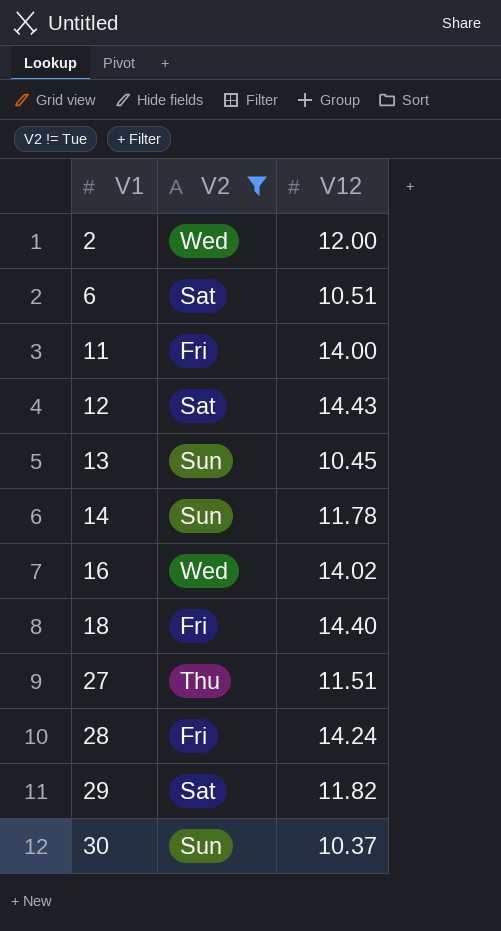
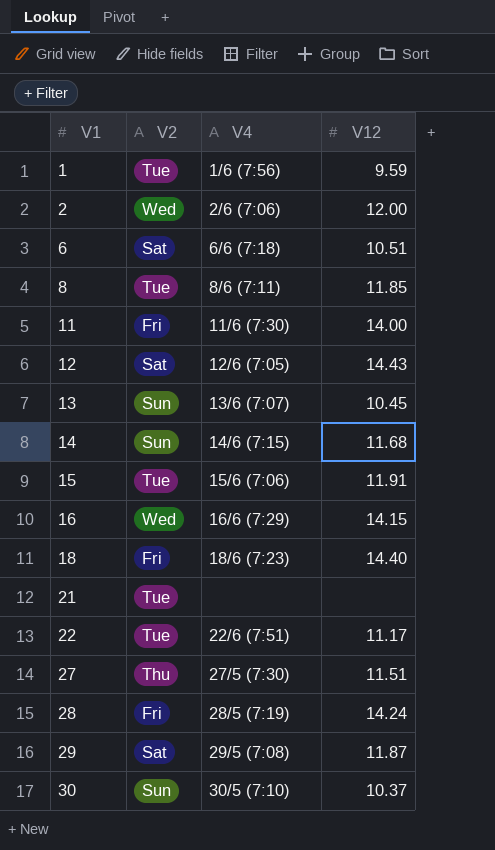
filter: V2 != Tue -> none
column V4 | position: none -> 3
14 | V12: 11.78 -> 11.68
16 | V12: 14.02 -> 14.15
29 | V12: 11.82 -> 11.87

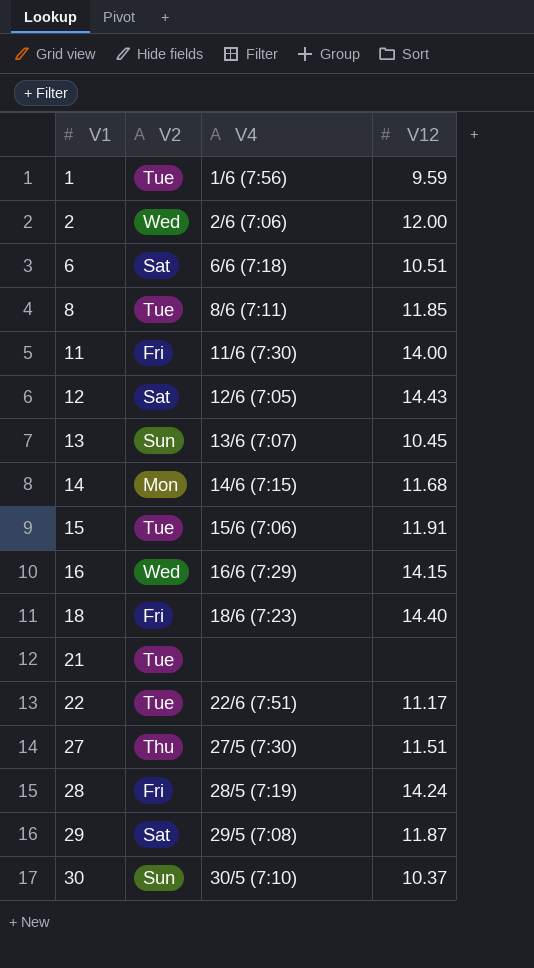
14 | V2: Sun -> Mon

